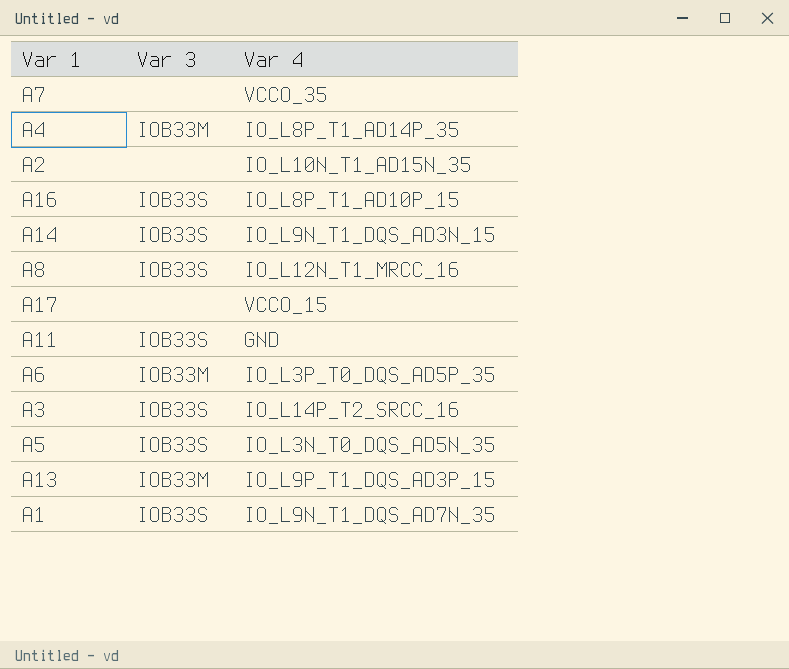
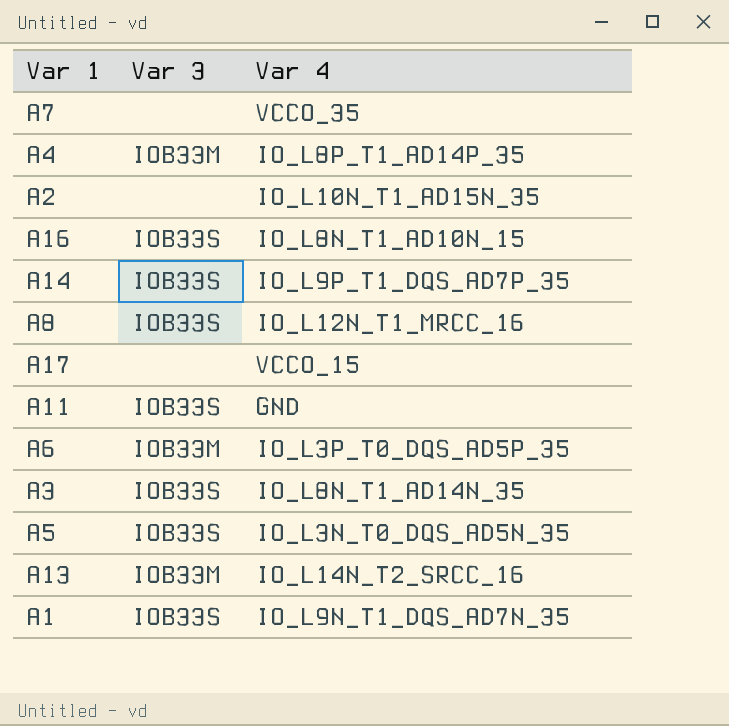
A16 | Var 4: IO_L8P_T1_AD10P_15 -> IO_L8N_T1_AD10N_15
A14 | Var 4: IO_L9N_T1_DQS_AD3N_15 -> IO_L9P_T1_DQS_AD7P_35
A3 | Var 4: IO_L14P_T2_SRCC_16 -> IO_L8N_T1_AD14N_35
A13 | Var 4: IO_L9P_T1_DQS_AD3P_15 -> IO_L14N_T2_SRCC_16

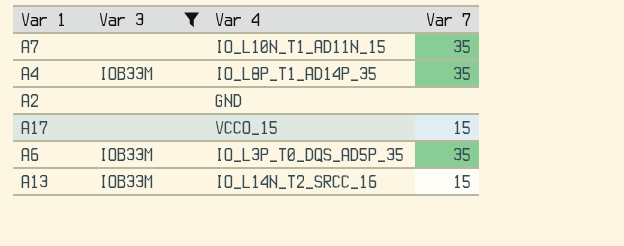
filter: none -> Var 3 != IOB33S
column Var 7 | position: none -> 4
A7 | Var 4: VCCO_35 -> IO_L10N_T1_AD11N_15
A2 | Var 4: IO_L10N_T1_AD15N_35 -> GND

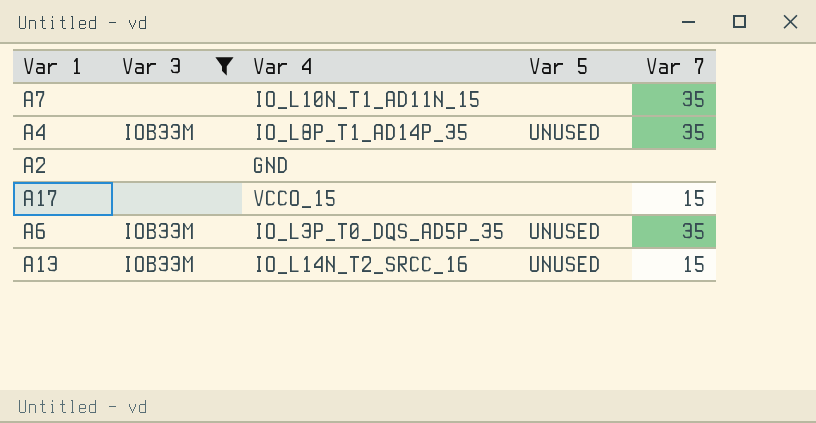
column Var 5 | position: none -> 4

